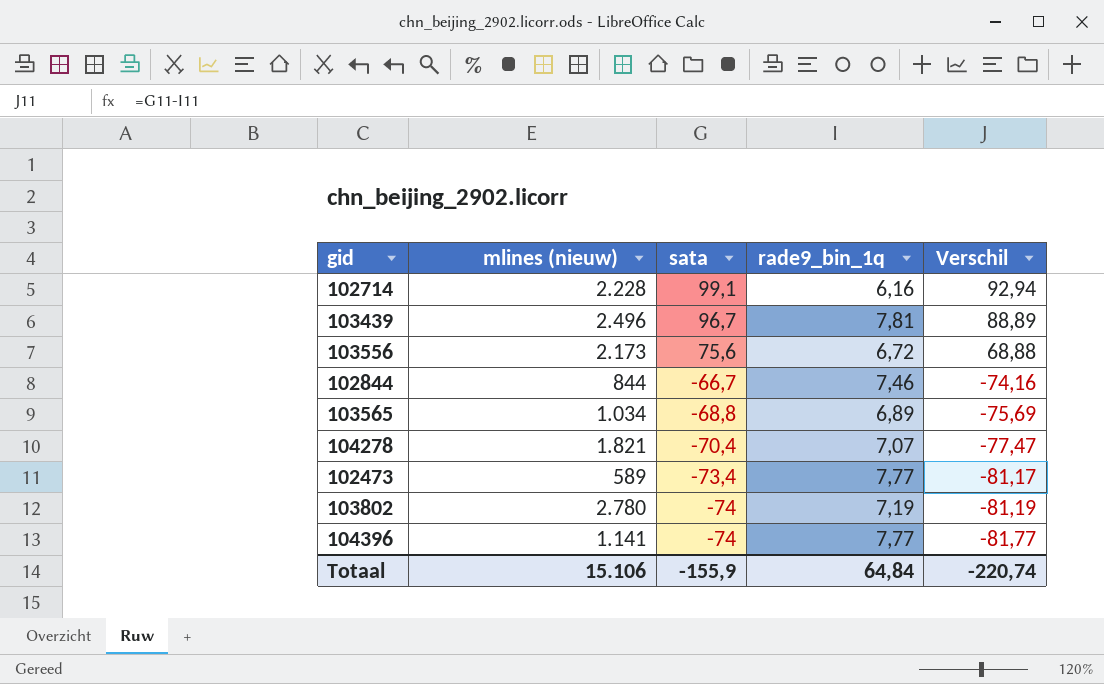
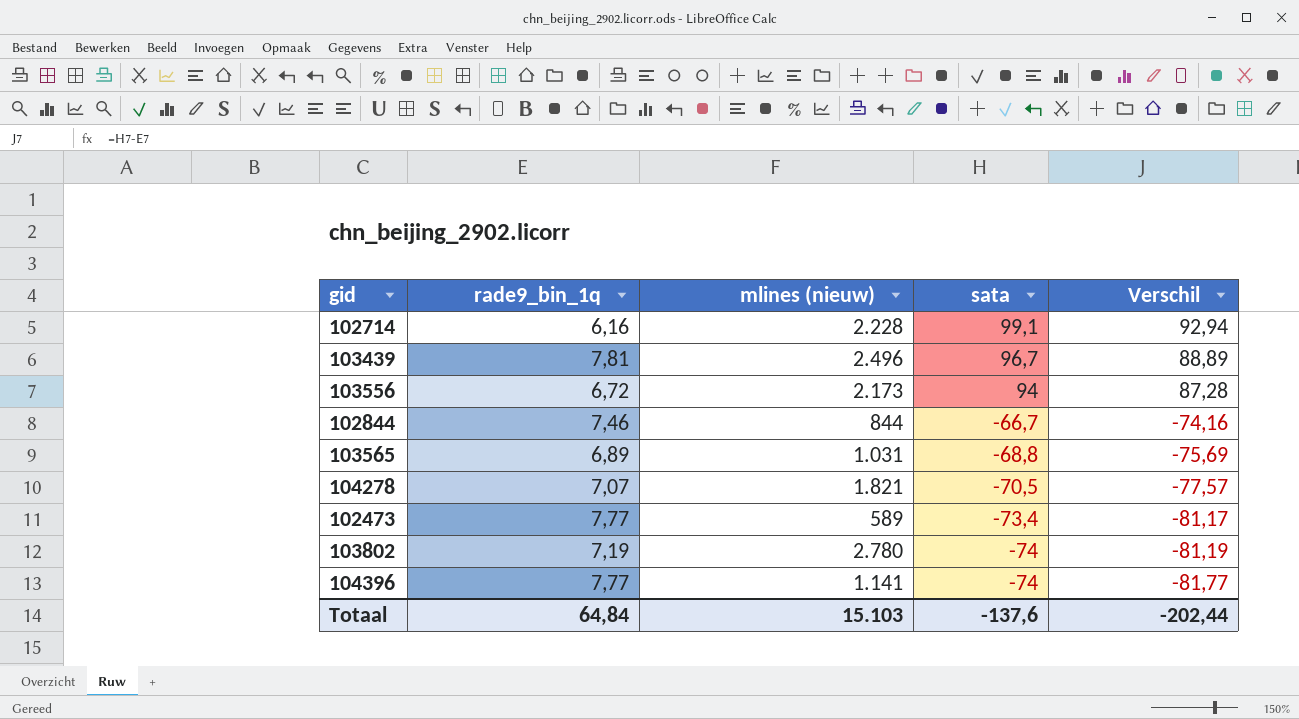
column rade9_bin_1q | position: 4 -> 2
103556 | sata: 75,6 -> 94
103556 | Verschil: 68,88 -> 87,28
103565 | mlines (nieuw): 1.034 -> 1.031
104278 | sata: -70,4 -> -70,5
104278 | Verschil: -77,47 -> -77,57
Totaal | mlines (nieuw): 15.106 -> 15.103
Totaal | sata: -155,9 -> -137,6
Totaal | Verschil: -220,74 -> -202,44

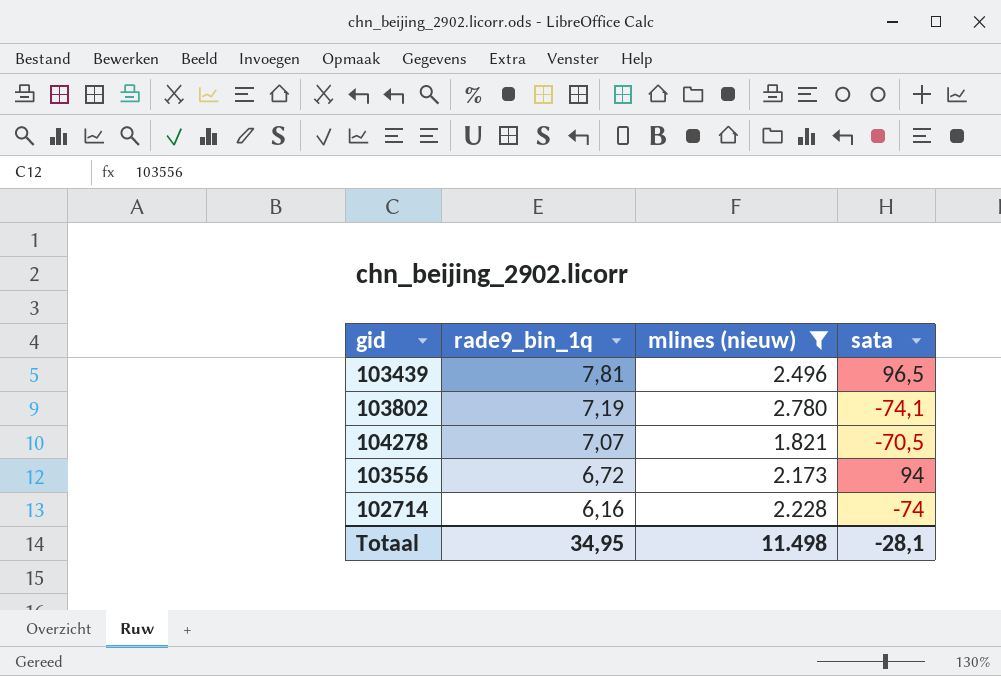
filter: none -> mlines (nieuw) >= 1.821
row order: sata descending -> rade9_bin_1q descending
column Verschil | formula: [sata] - [rade9_bin_1q] -> none
103439 | sata: 96,7 -> 96,5
103802 | sata: -74 -> -74,1
102714 | sata: 99,1 -> -74
Totaal | rade9_bin_1q: 64,84 -> 34,95
Totaal | mlines (nieuw): 15.103 -> 11.498
Totaal | sata: -137,6 -> -28,1

